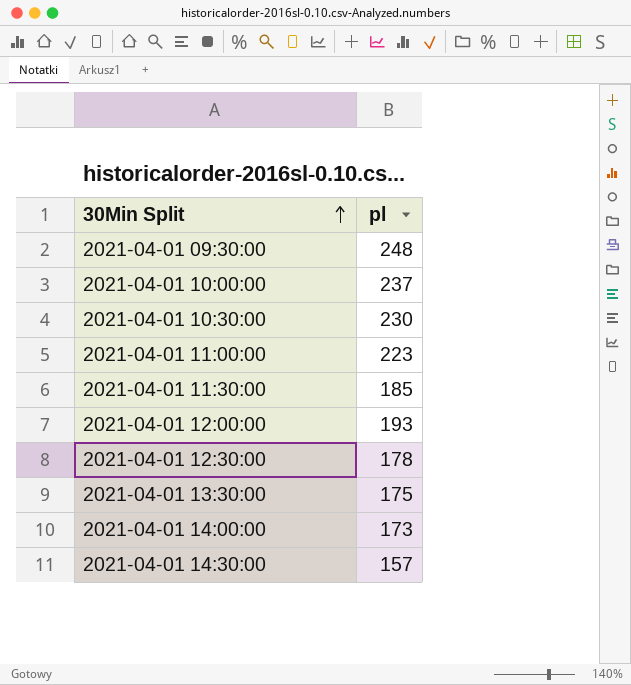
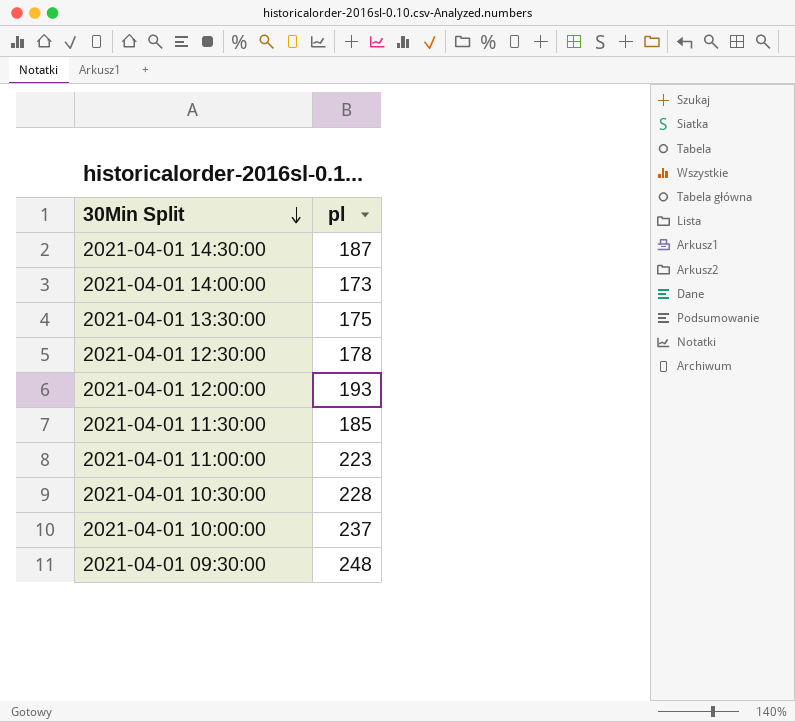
row order: 30Min Split ascending -> 30Min Split descending
2021-04-01 14:30:00 | pl: 157 -> 187
2021-04-01 10:30:00 | pl: 230 -> 228

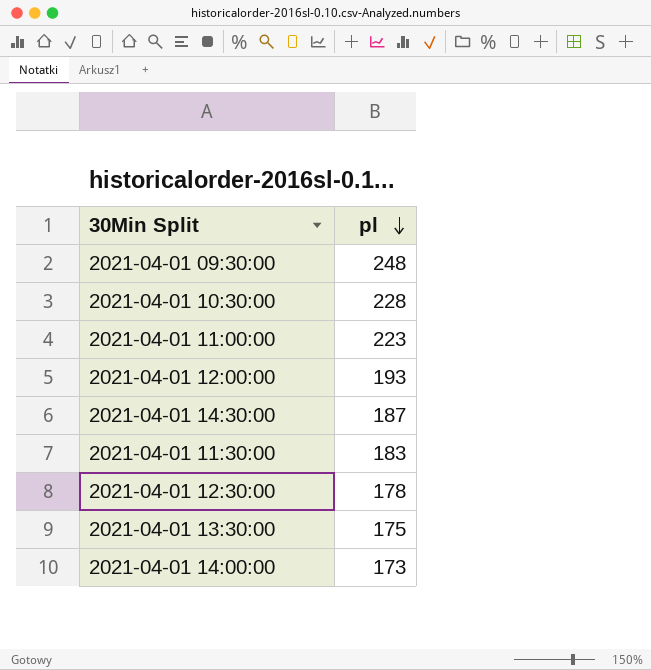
row order: 30Min Split descending -> pl descending
row 2021-04-01 10:00:00: 237 -> none
2021-04-01 11:30:00 | pl: 185 -> 183

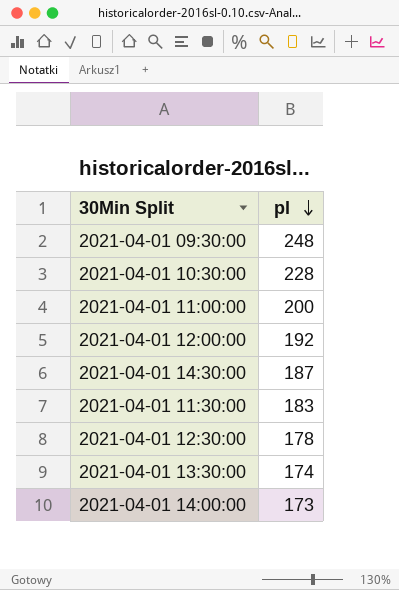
2021-04-01 11:00:00 | pl: 223 -> 200
2021-04-01 12:00:00 | pl: 193 -> 192
2021-04-01 13:30:00 | pl: 175 -> 174

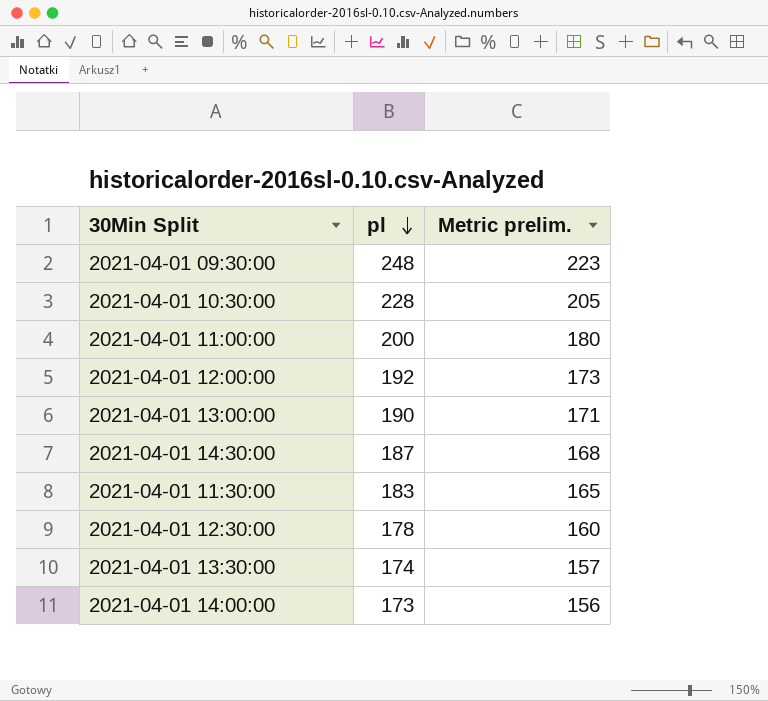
column Metric prelim. | formula: none -> [pl] * 0.9
row 2021-04-01 13:00:00: none -> 190 | 171

